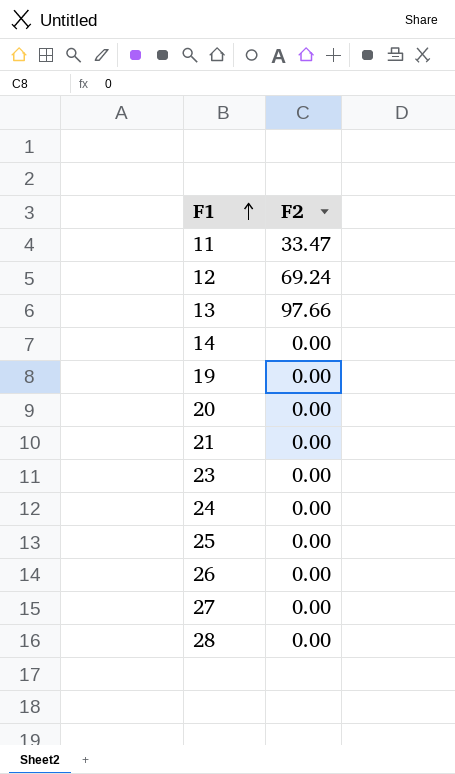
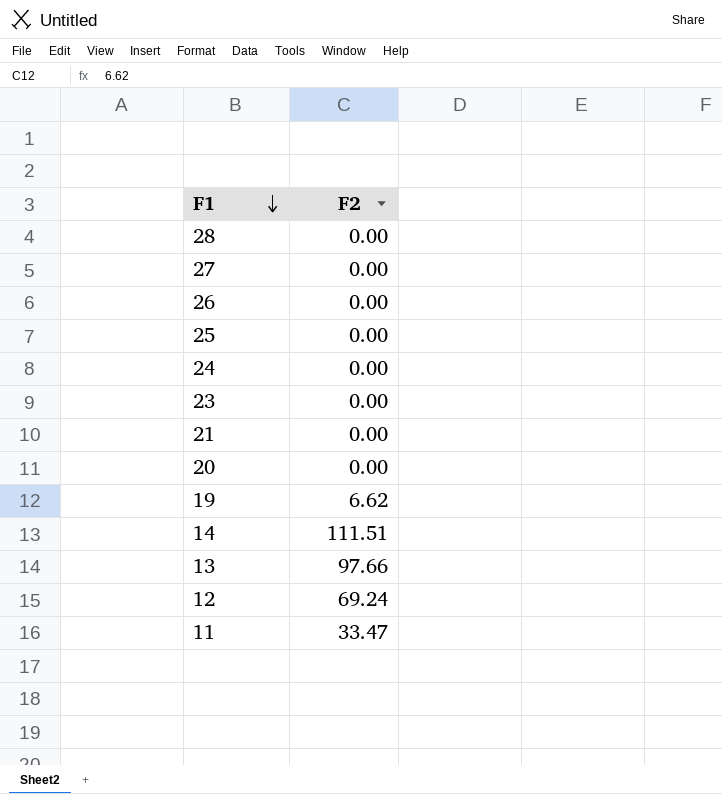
row order: F1 ascending -> F1 descending
19 | F2: 0.00 -> 6.62
14 | F2: 0.00 -> 111.51

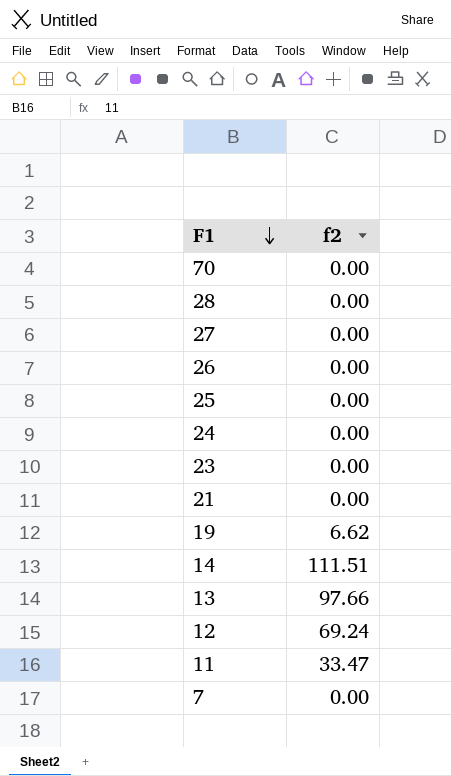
column name: F2 -> f2
row 20: 0.00 -> none
row 70: none -> 0.00
row 7: none -> 0.00

